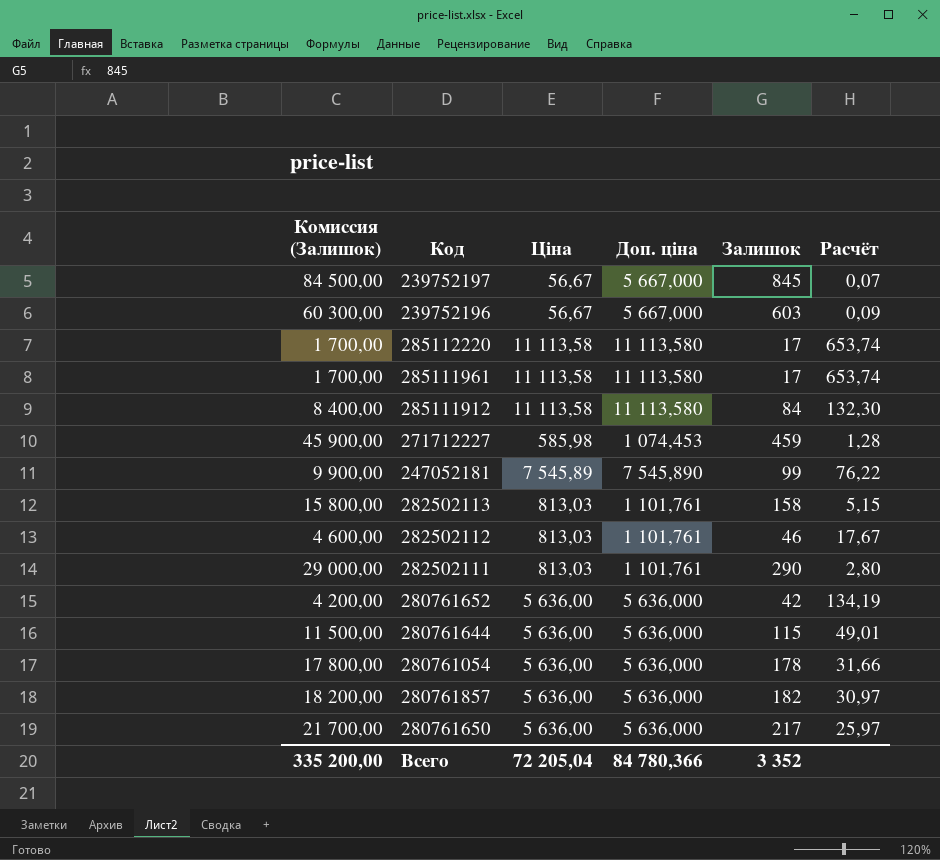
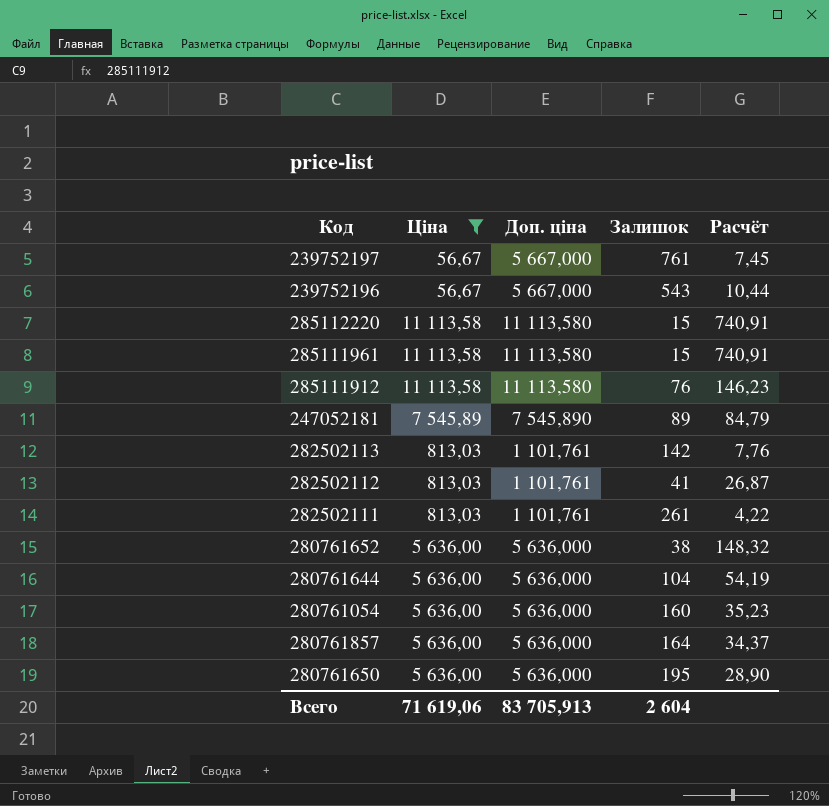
filter: none -> Ціна != 585,98
column Комиссия (Залишок) | formula: [Залишок] * 100 -> none
column Расчёт | formula: [Ціна] / [Залишок] -> [Доп. ціна] / [Залишок]
239752197 | Залишок: 845 -> 761
239752196 | Залишок: 603 -> 543
285112220 | Залишок: 17 -> 15
285111961 | Залишок: 17 -> 15
285111912 | Залишок: 84 -> 76
247052181 | Залишок: 99 -> 89
282502113 | Залишок: 158 -> 142
282502112 | Залишок: 46 -> 41
282502111 | Залишок: 290 -> 261
280761652 | Залишок: 42 -> 38
280761644 | Залишок: 115 -> 104
280761054 | Залишок: 178 -> 160
280761857 | Залишок: 182 -> 164
280761650 | Залишок: 217 -> 195
Всего | Ціна: 72 205,04 -> 71 619,06
Всего | Доп. ціна: 84 780,366 -> 83 705,913
Всего | Залишок: 3 352 -> 2 604

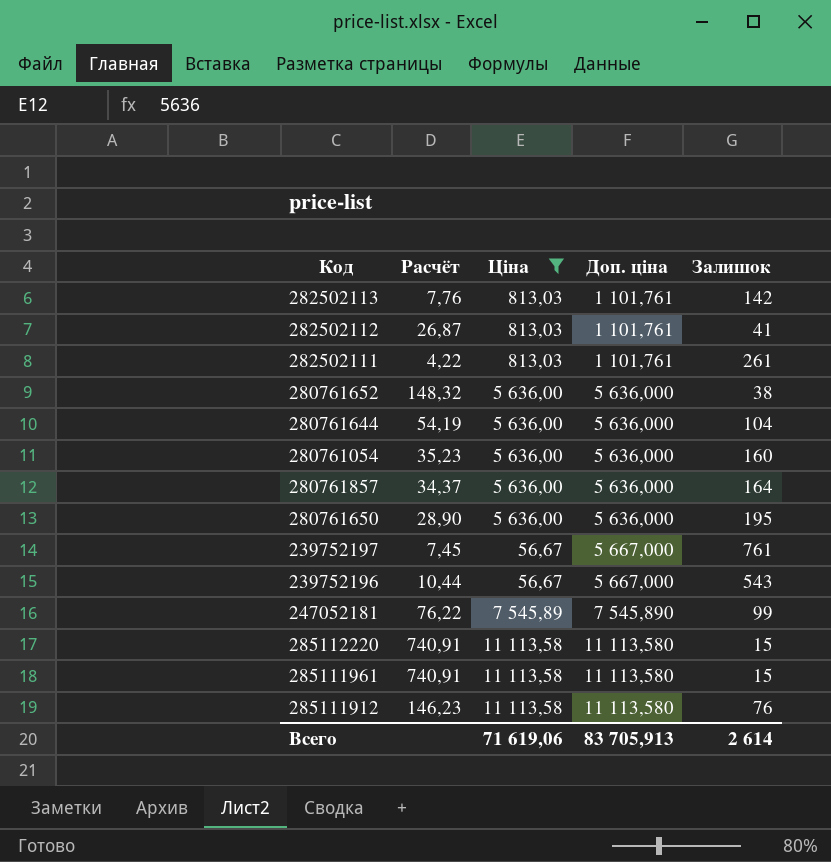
row order: none -> Доп. ціна ascending
column Расчёт | position: 5 -> 2
247052181 | Расчёт: 84,79 -> 76,22
247052181 | Залишок: 89 -> 99
Всего | Залишок: 2 604 -> 2 614

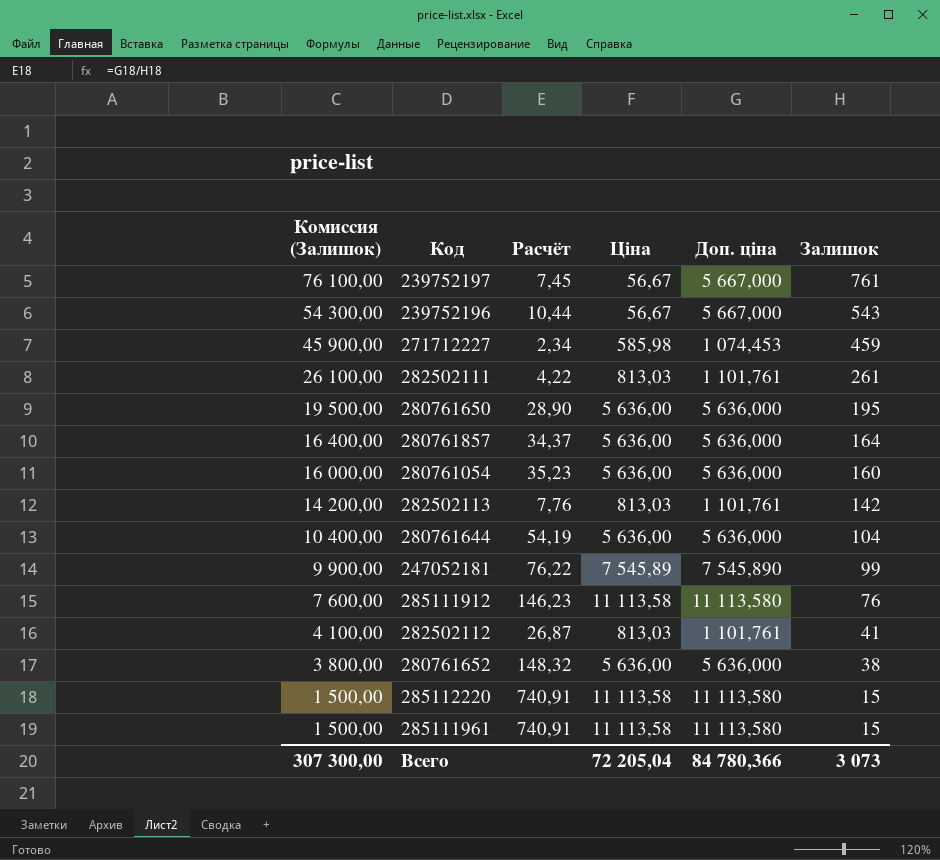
filter: Ціна != 585,98 -> none
row order: Доп. ціна ascending -> Комиссия (Залишок) descending
column Комиссия (Залишок) | formula: none -> [Залишок] * 100
Всего | Ціна: 71 619,06 -> 72 205,04
Всего | Доп. ціна: 83 705,913 -> 84 780,366
Всего | Залишок: 2 614 -> 3 073

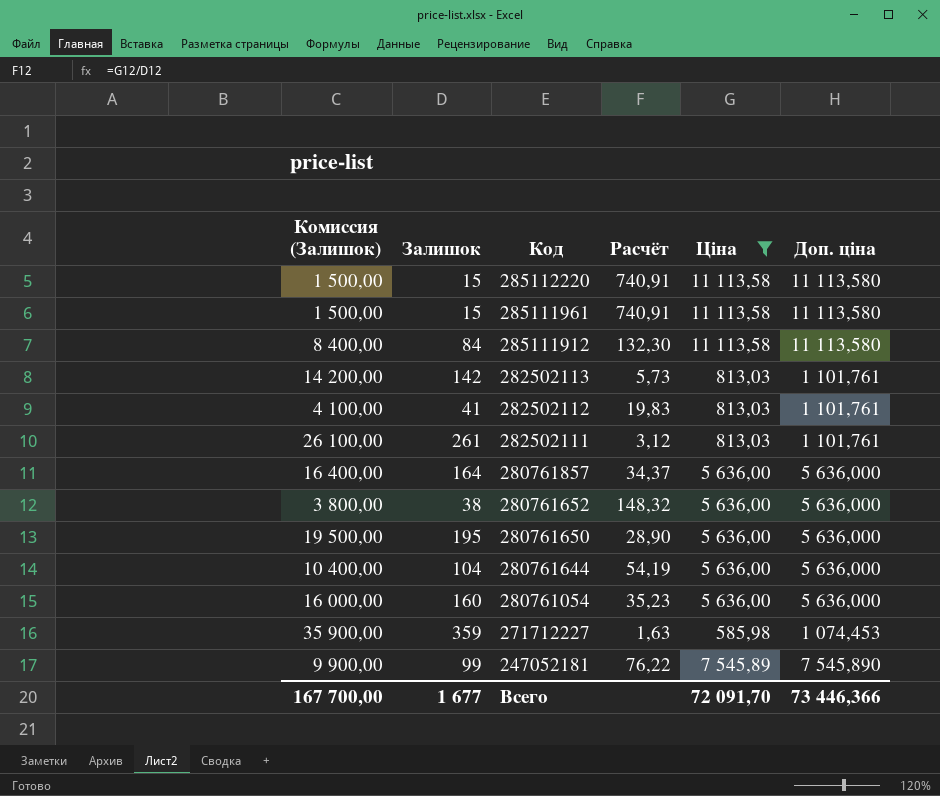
filter: none -> Ціна != 56,67
row order: Комиссия (Залишок) descending -> Код descending
column Залишок | position: 6 -> 2
column Расчёт | formula: [Доп. ціна] / [Залишок] -> [Ціна] / [Залишок]
285111912 | Комиссия (Залишок): 7 600,00 -> 8 400,00
285111912 | Залишок: 76 -> 84
271712227 | Комиссия (Залишок): 45 900,00 -> 35 900,00
271712227 | Залишок: 459 -> 359
Всего | Комиссия (Залишок): 307 300,00 -> 167 700,00
Всего | Залишок: 3 073 -> 1 677
Всего | Ціна: 72 205,04 -> 72 091,70
Всего | Доп. ціна: 84 780,366 -> 73 446,366

